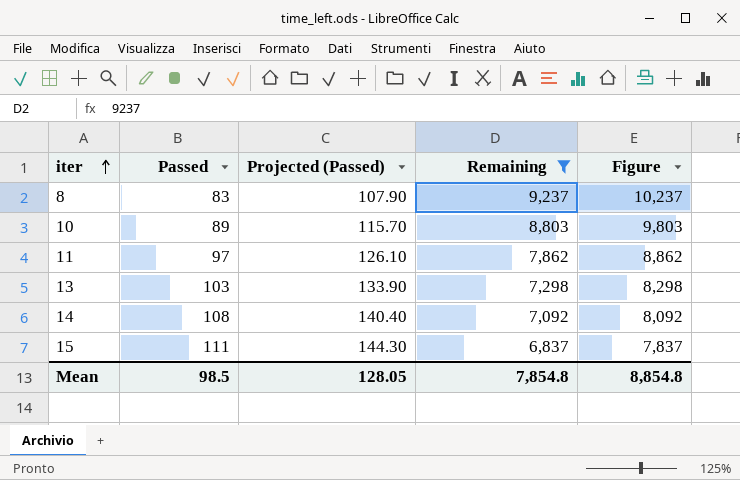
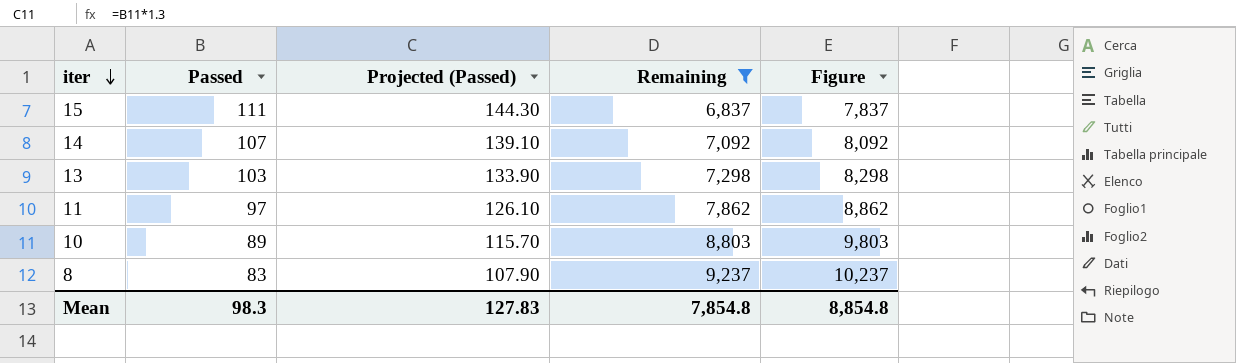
row order: iter ascending -> iter descending
14 | Passed: 108 -> 107
14 | Projected (Passed): 140.40 -> 139.10
Mean | Passed: 98.5 -> 98.3
Mean | Projected (Passed): 128.05 -> 127.83

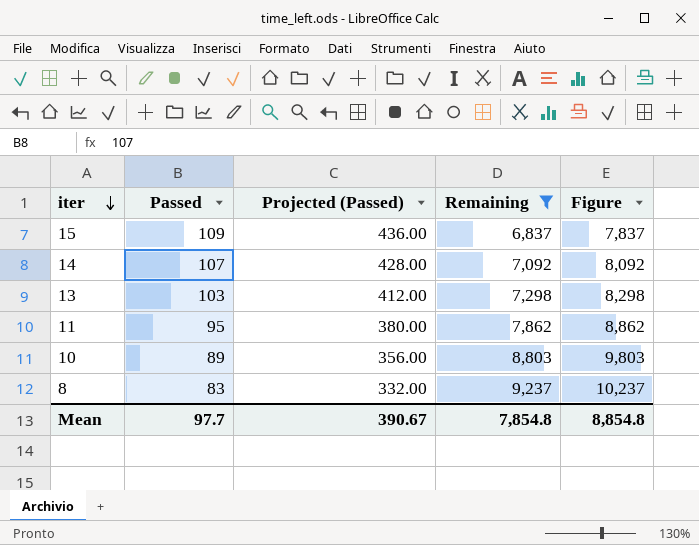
column Projected (Passed) | formula: [Passed] * 1.3 -> [Passed] * 4
15 | Passed: 111 -> 109
11 | Passed: 97 -> 95
Mean | Passed: 98.3 -> 97.7
Mean | Projected (Passed): 127.83 -> 390.67

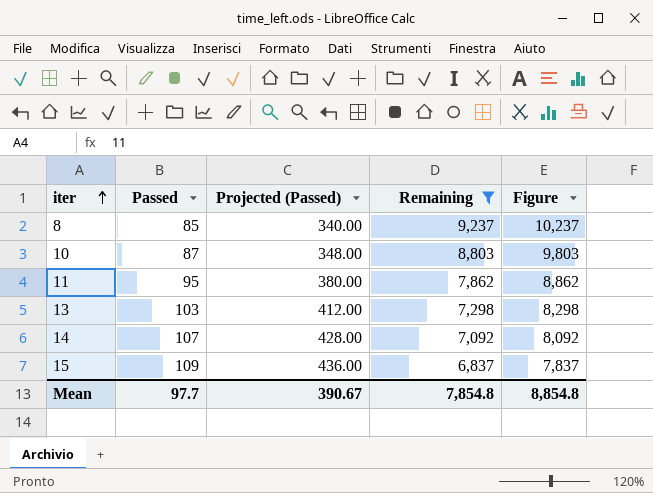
row order: iter descending -> iter ascending
8 | Passed: 83 -> 85
8 | Projected (Passed): 332.00 -> 340.00
10 | Passed: 89 -> 87
10 | Projected (Passed): 356.00 -> 348.00

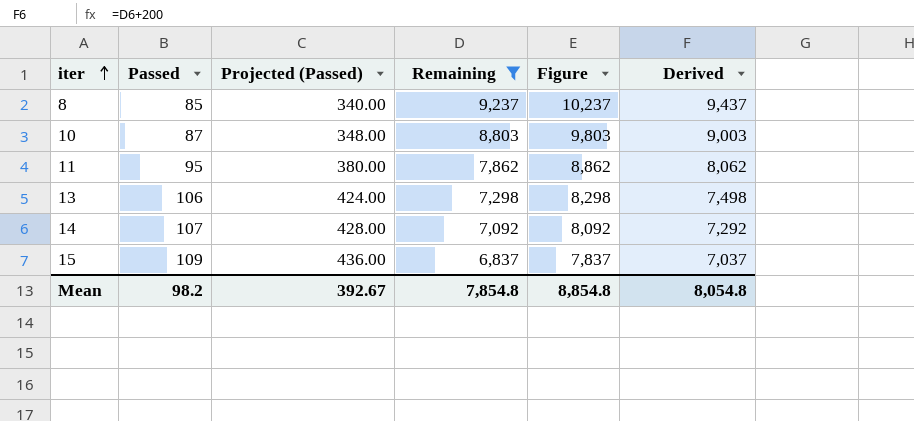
column Derived | formula: none -> [Remaining] + 200
13 | Passed: 103 -> 106
13 | Projected (Passed): 412.00 -> 424.00
Mean | Passed: 97.7 -> 98.2
Mean | Projected (Passed): 390.67 -> 392.67

